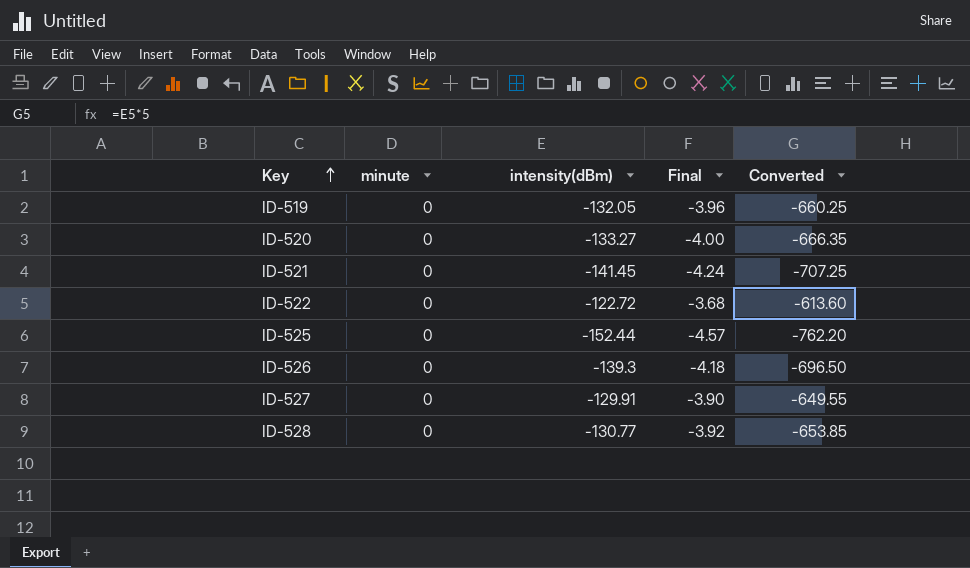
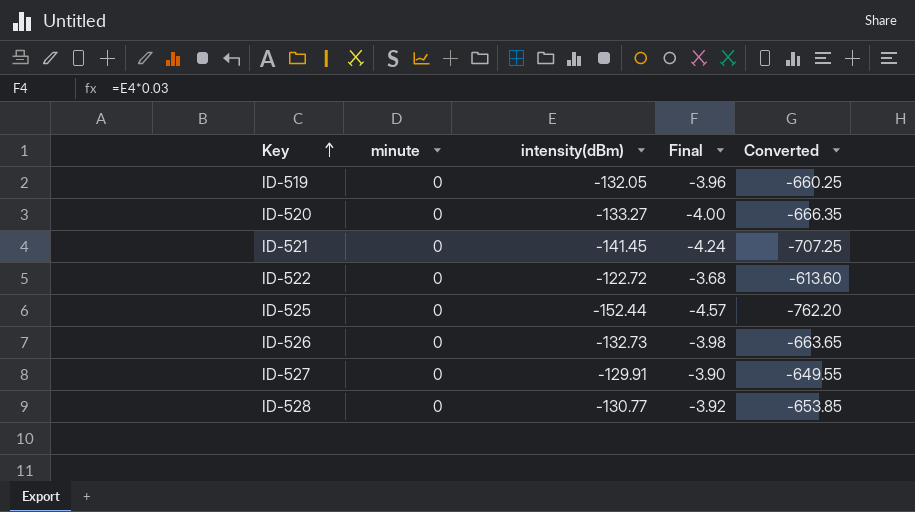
ID-526 | intensity(dBm): -139.3 -> -132.73
ID-526 | Final: -4.18 -> -3.98
ID-526 | Converted: -696.50 -> -663.65

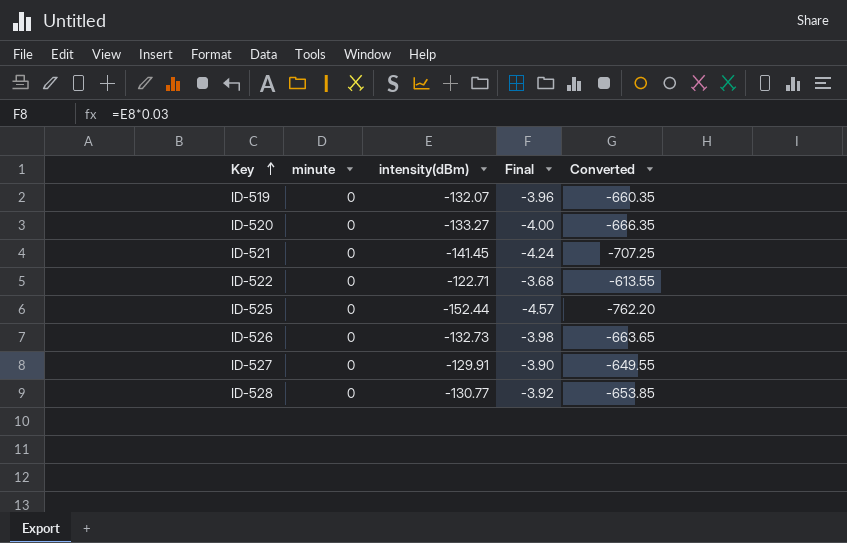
ID-519 | intensity(dBm): -132.05 -> -132.07
ID-519 | Converted: -660.25 -> -660.35
ID-522 | intensity(dBm): -122.72 -> -122.71
ID-522 | Converted: -613.60 -> -613.55

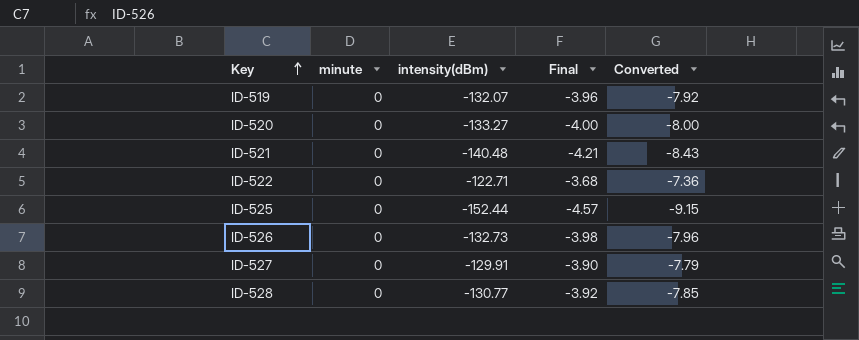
column Converted | formula: [intensity(dBm)] * 5 -> [intensity(dBm)] * 0.06
ID-521 | intensity(dBm): -141.45 -> -140.48
ID-521 | Final: -4.24 -> -4.21

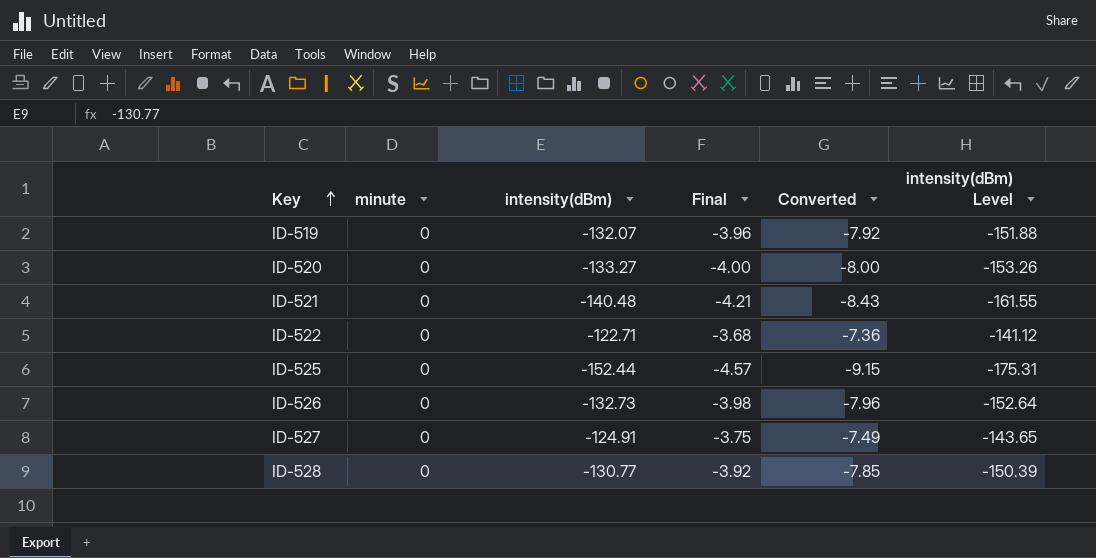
column intensity(dBm) Level | formula: none -> [intensity(dBm)] * 1.15
ID-527 | intensity(dBm): -129.91 -> -124.91
ID-527 | Final: -3.90 -> -3.75
ID-527 | Converted: -7.79 -> -7.49

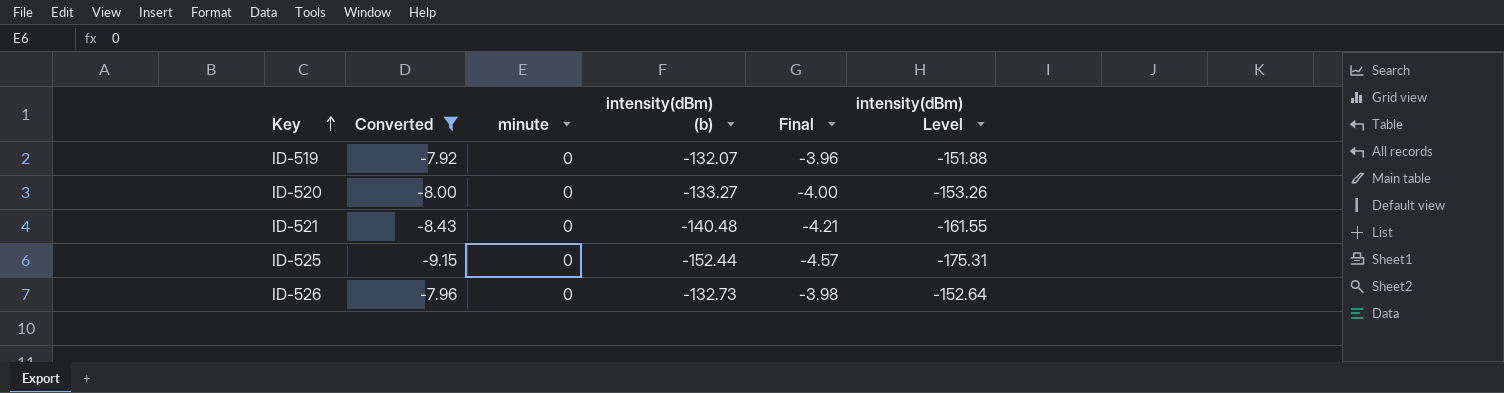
filter: none -> Converted <= -7.92
column Converted | position: 5 -> 2
column name: intensity(dBm) -> intensity(dBm) (b)

